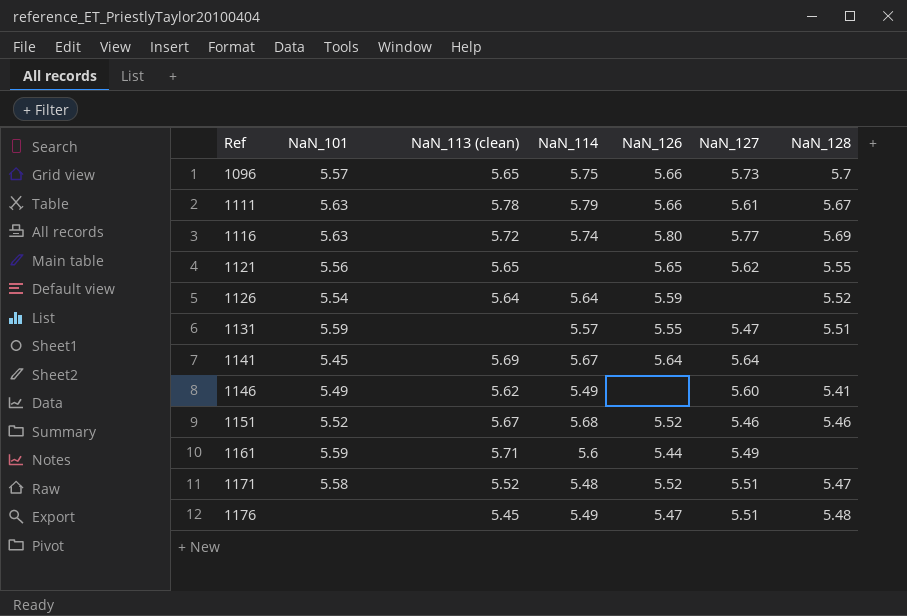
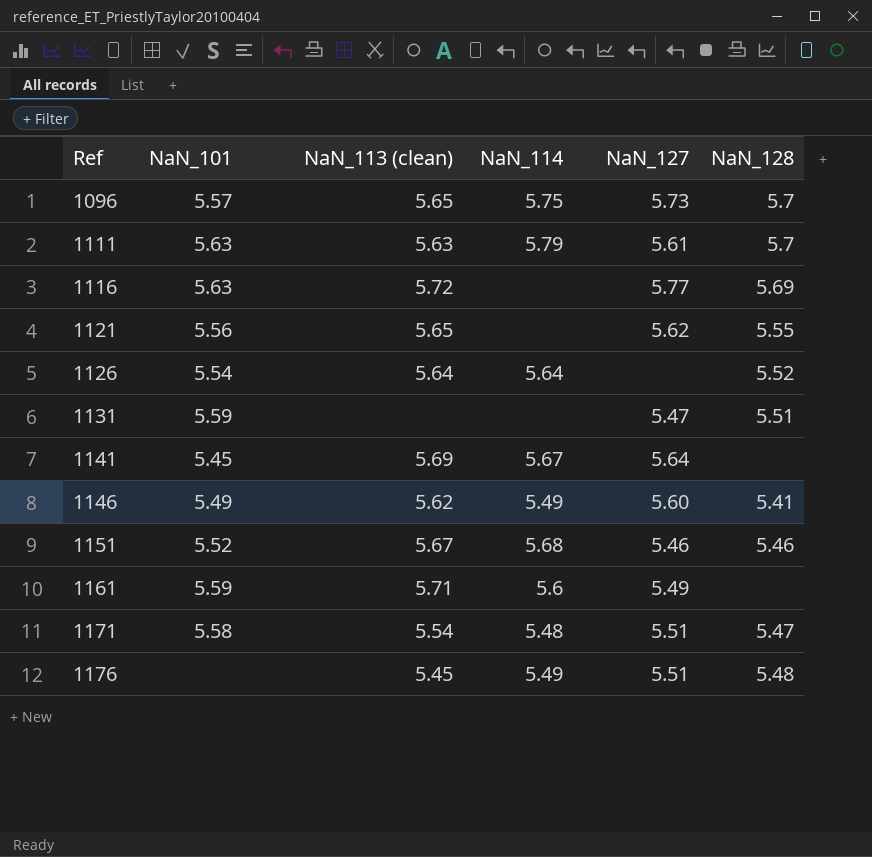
column NaN_126 | position: 5 -> none
1111 | NaN_113 (clean): 5.78 -> 5.63
1111 | NaN_128: 5.67 -> 5.7
1116 | NaN_114: 5.74 -> none
1131 | NaN_114: 5.57 -> none
1171 | NaN_113 (clean): 5.52 -> 5.54

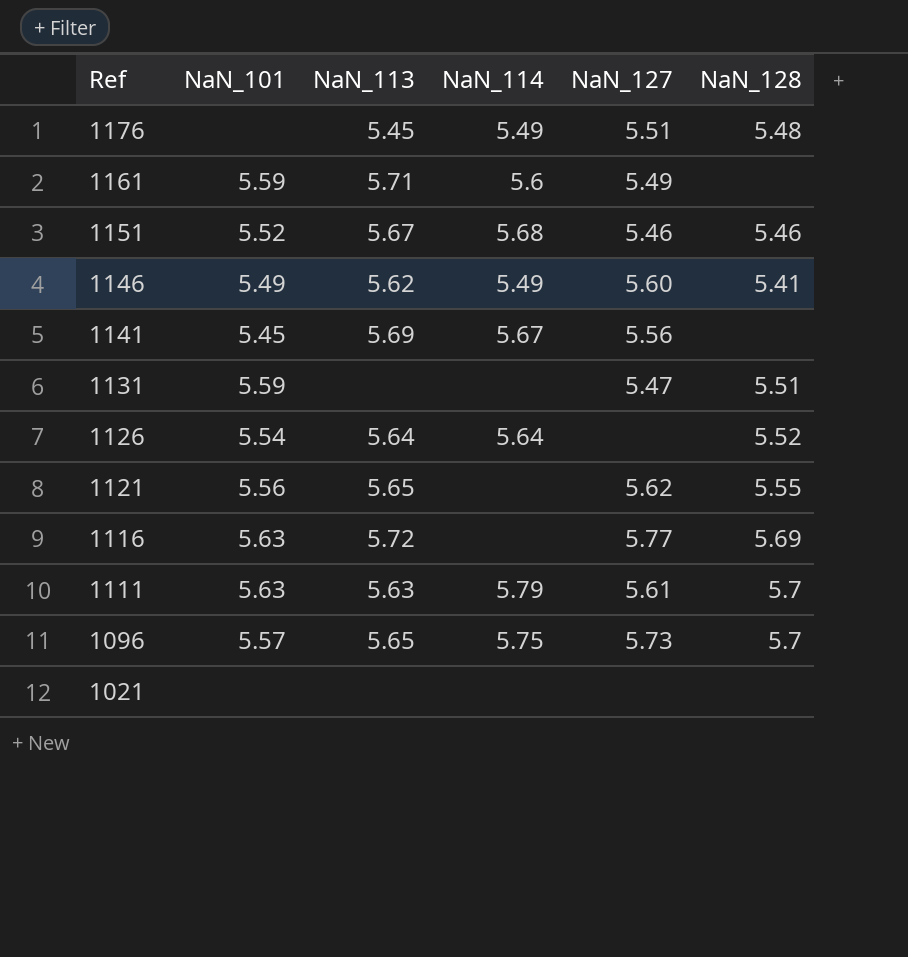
row order: Ref ascending -> Ref descending
column name: NaN_113 (clean) -> NaN_113
row 1171: 5.58 | 5.54 | 5.48 | 5.51 | 5.47 -> none
1141 | NaN_127: 5.64 -> 5.56
row 1021: none -> none | none | none | none | none

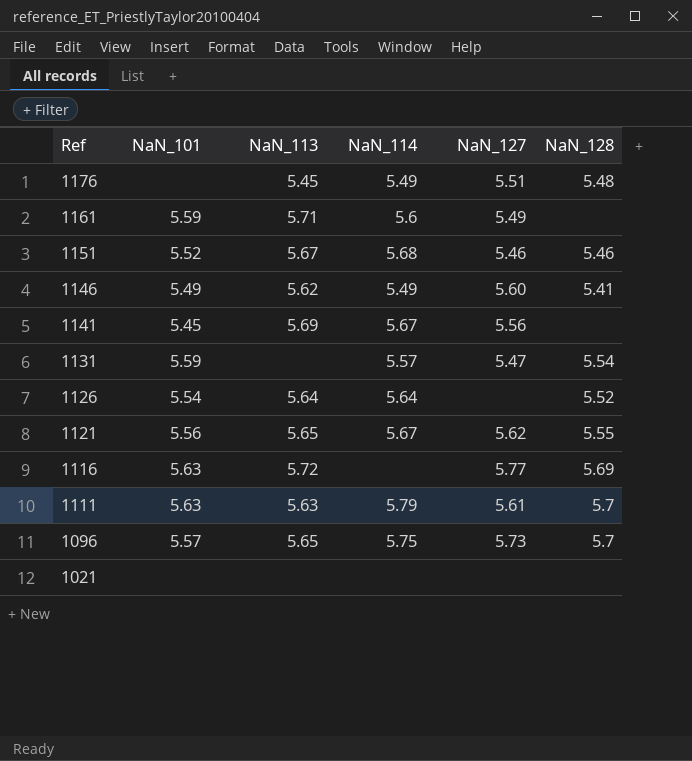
1131 | NaN_114: none -> 5.57
1131 | NaN_128: 5.51 -> 5.54
1121 | NaN_114: none -> 5.67

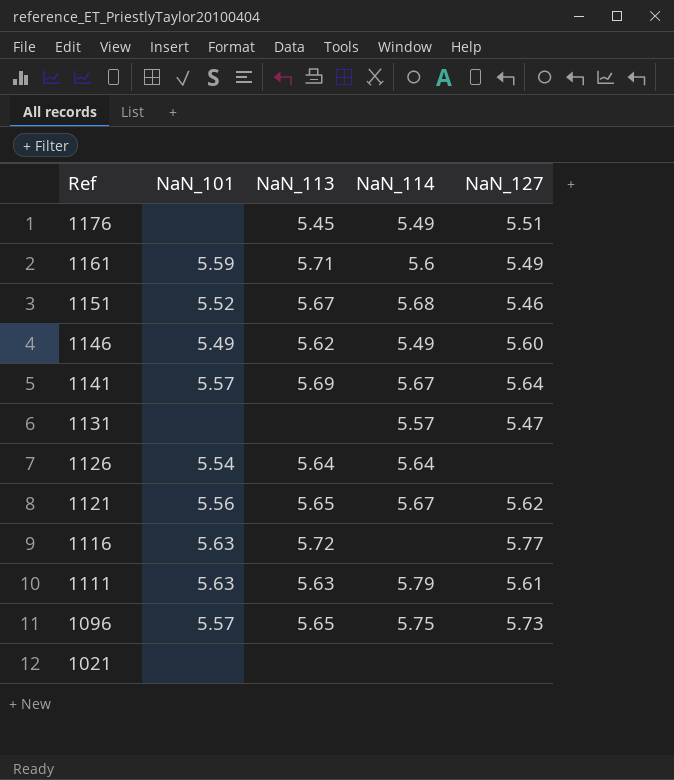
column NaN_128 | position: 6 -> none
1141 | NaN_101: 5.45 -> 5.57
1141 | NaN_127: 5.56 -> 5.64
1131 | NaN_101: 5.59 -> none

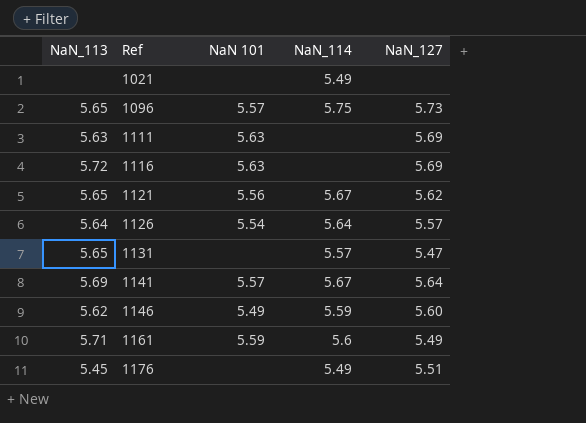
row order: Ref descending -> Ref ascending
column NaN_113 | position: 3 -> 1
column name: NaN_101 -> NaN 101
row 1151: 5.52 | 5.67 | 5.68 | 5.46 -> none
1021 | NaN_114: none -> 5.49
1111 | NaN_114: 5.79 -> none
1111 | NaN_127: 5.61 -> 5.69
1116 | NaN_127: 5.77 -> 5.69
1126 | NaN_127: none -> 5.57
1131 | NaN_113: none -> 5.65
1146 | NaN_114: 5.49 -> 5.59

